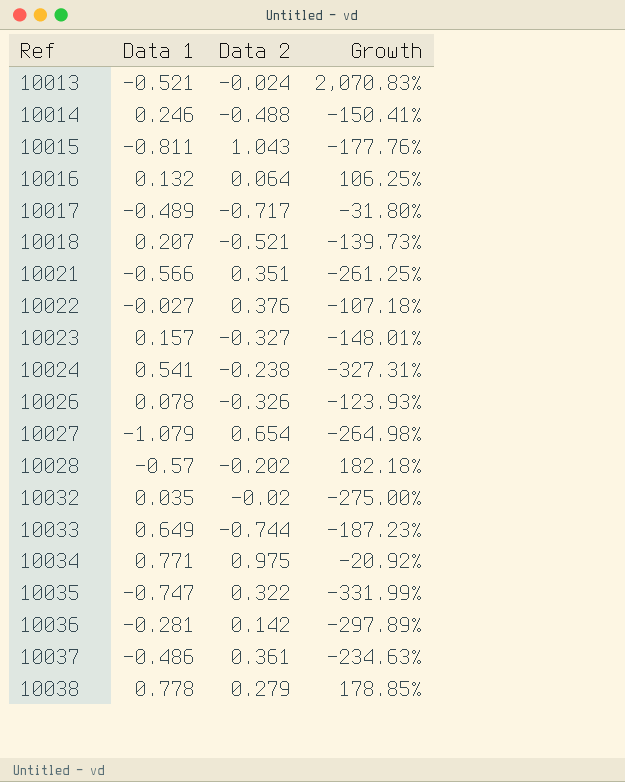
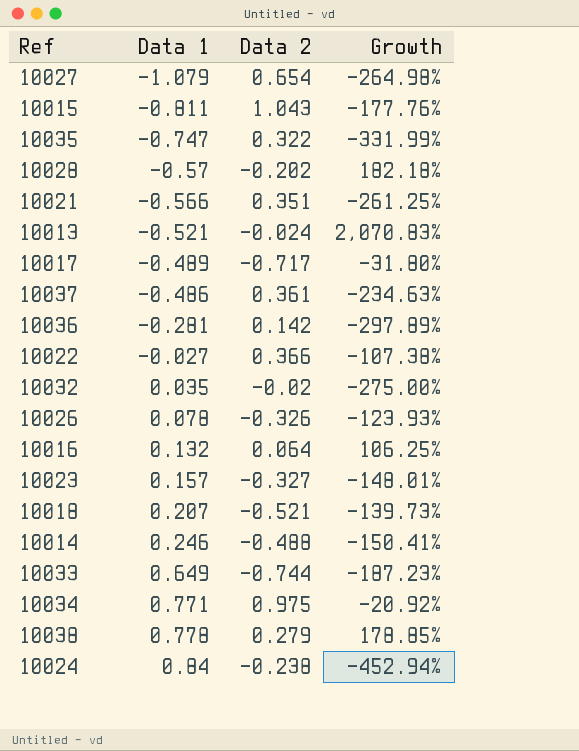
row order: Ref ascending -> Data 1 ascending
10022 | Data 2: 0.376 -> 0.366
10022 | Growth: -107.18% -> -107.38%
10024 | Data 1: 0.541 -> 0.84
10024 | Growth: -327.31% -> -452.94%

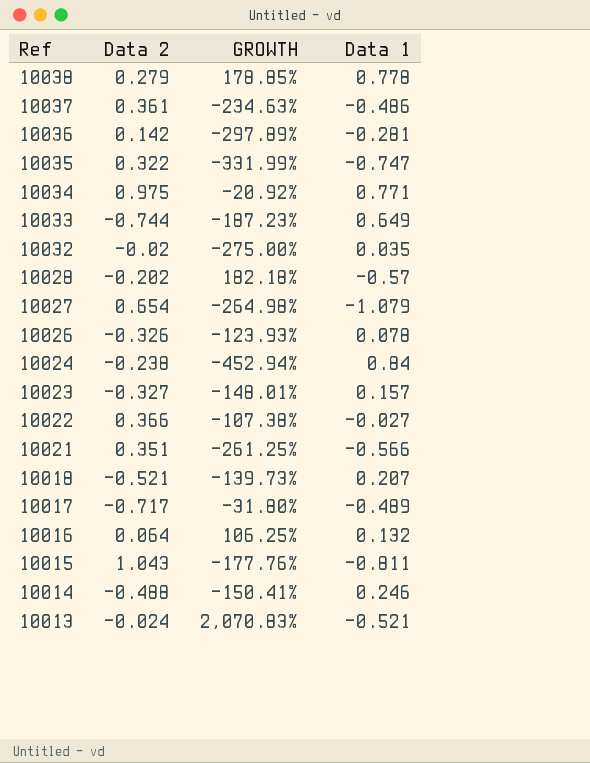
row order: Data 1 ascending -> Ref descending
column name: Growth -> GROWTH
column Data 1 | position: 2 -> 4

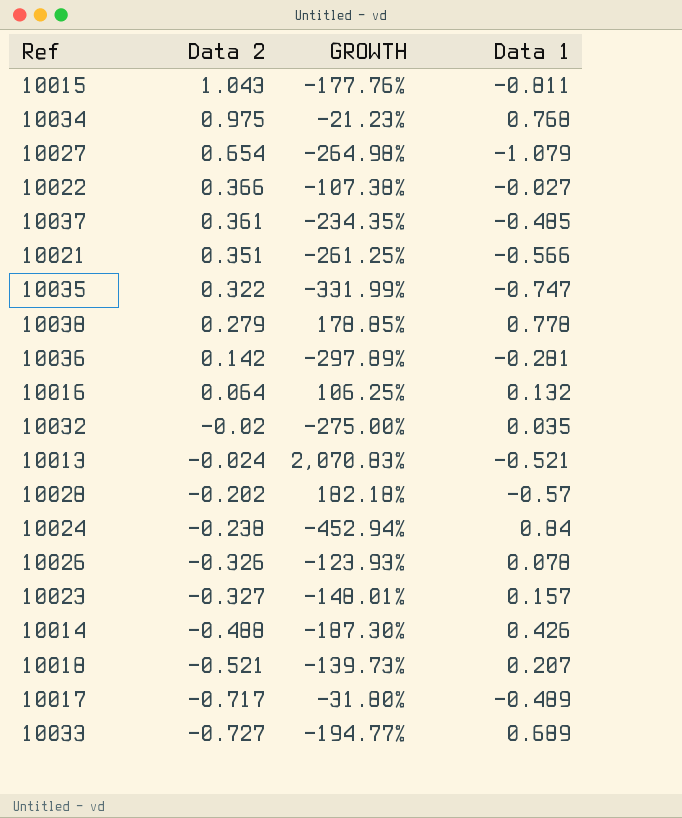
row order: Ref descending -> Data 2 descending
10034 | GROWTH: -20.92% -> -21.23%
10034 | Data 1: 0.771 -> 0.768
10037 | GROWTH: -234.63% -> -234.35%
10037 | Data 1: -0.486 -> -0.485
10014 | GROWTH: -150.41% -> -187.30%
10014 | Data 1: 0.246 -> 0.426
10033 | Data 2: -0.744 -> -0.727
10033 | GROWTH: -187.23% -> -194.77%
10033 | Data 1: 0.649 -> 0.689

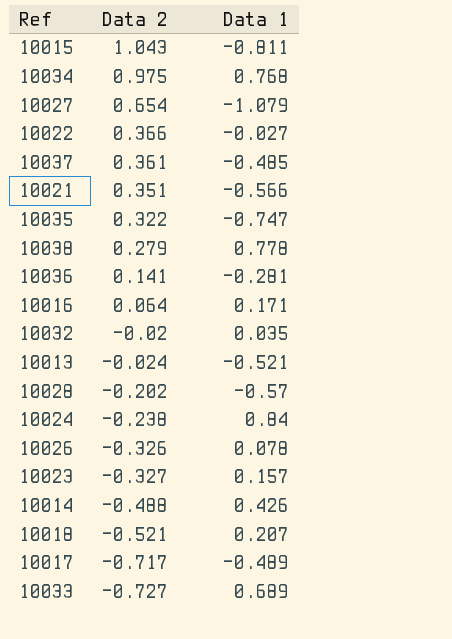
column GROWTH | formula: ([Data 1] - [Data 2]) / [Data 2] -> none
10036 | Data 2: 0.142 -> 0.141
10016 | Data 1: 0.132 -> 0.171

